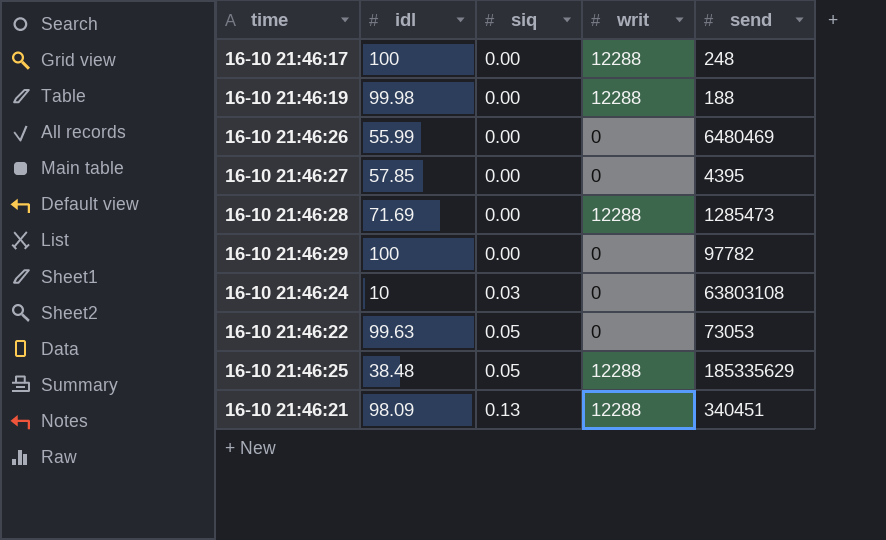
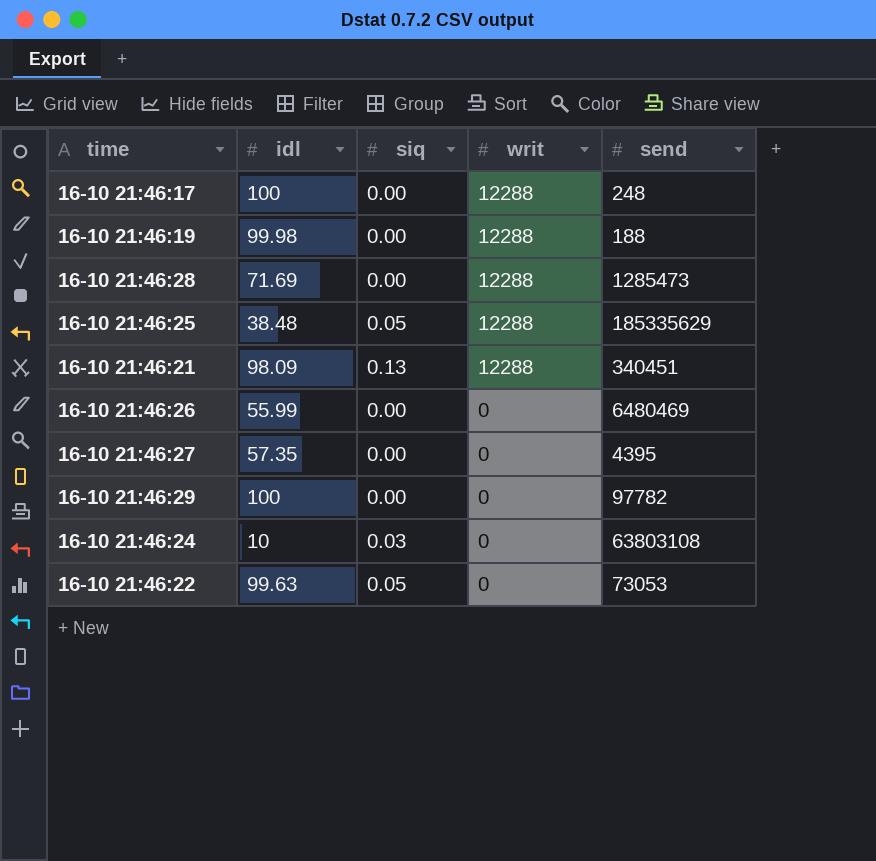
row order: siq ascending -> writ descending
16-10 21:46:27 | idl: 57.85 -> 57.35

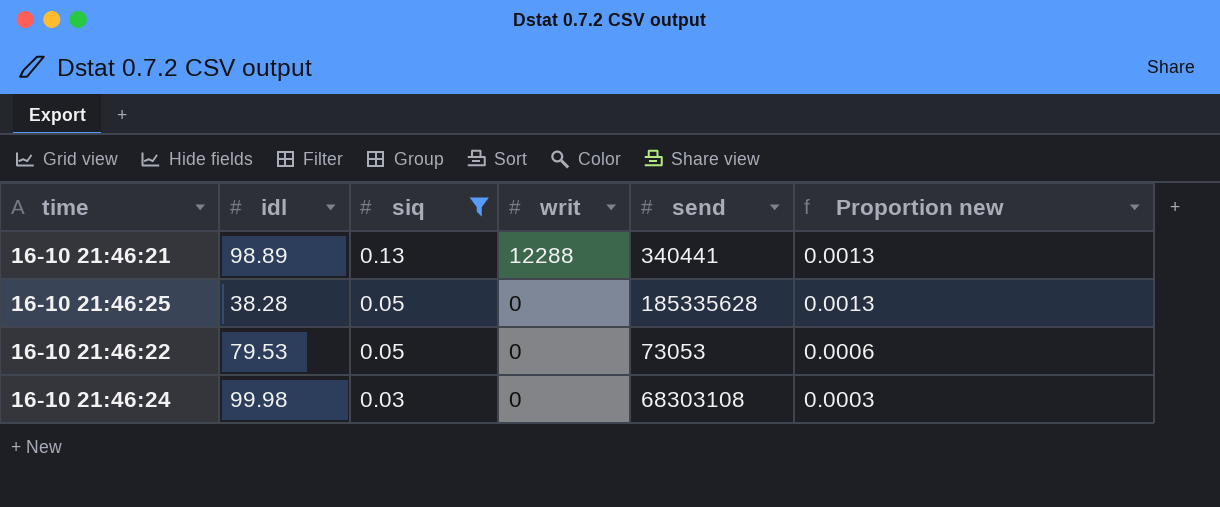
filter: none -> siq != 0.00
row order: writ descending -> siq descending
column Proportion new | formula: none -> [siq] / [idl]
16-10 21:46:21 | idl: 98.09 -> 98.89
16-10 21:46:21 | send: 340451 -> 340441
16-10 21:46:25 | idl: 38.48 -> 38.28
16-10 21:46:25 | writ: 12288 -> 0
16-10 21:46:25 | send: 185335629 -> 185335628
16-10 21:46:22 | idl: 99.63 -> 79.53
16-10 21:46:24 | idl: 10 -> 99.98
16-10 21:46:24 | send: 63803108 -> 68303108

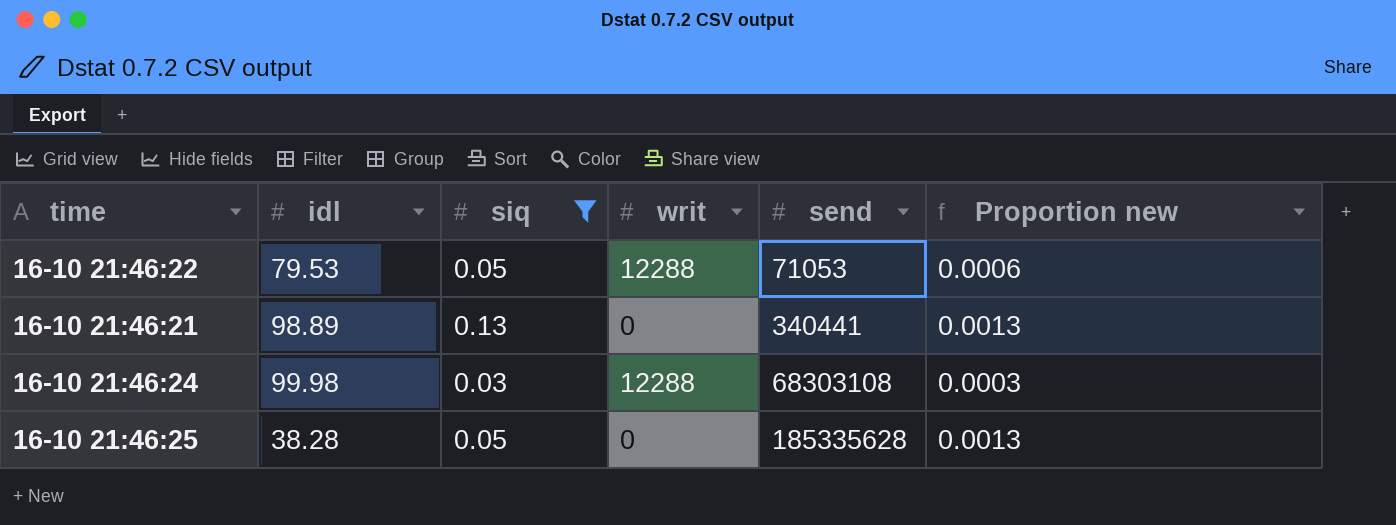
row order: siq descending -> send ascending
16-10 21:46:22 | writ: 0 -> 12288
16-10 21:46:22 | send: 73053 -> 71053
16-10 21:46:21 | writ: 12288 -> 0
16-10 21:46:24 | writ: 0 -> 12288

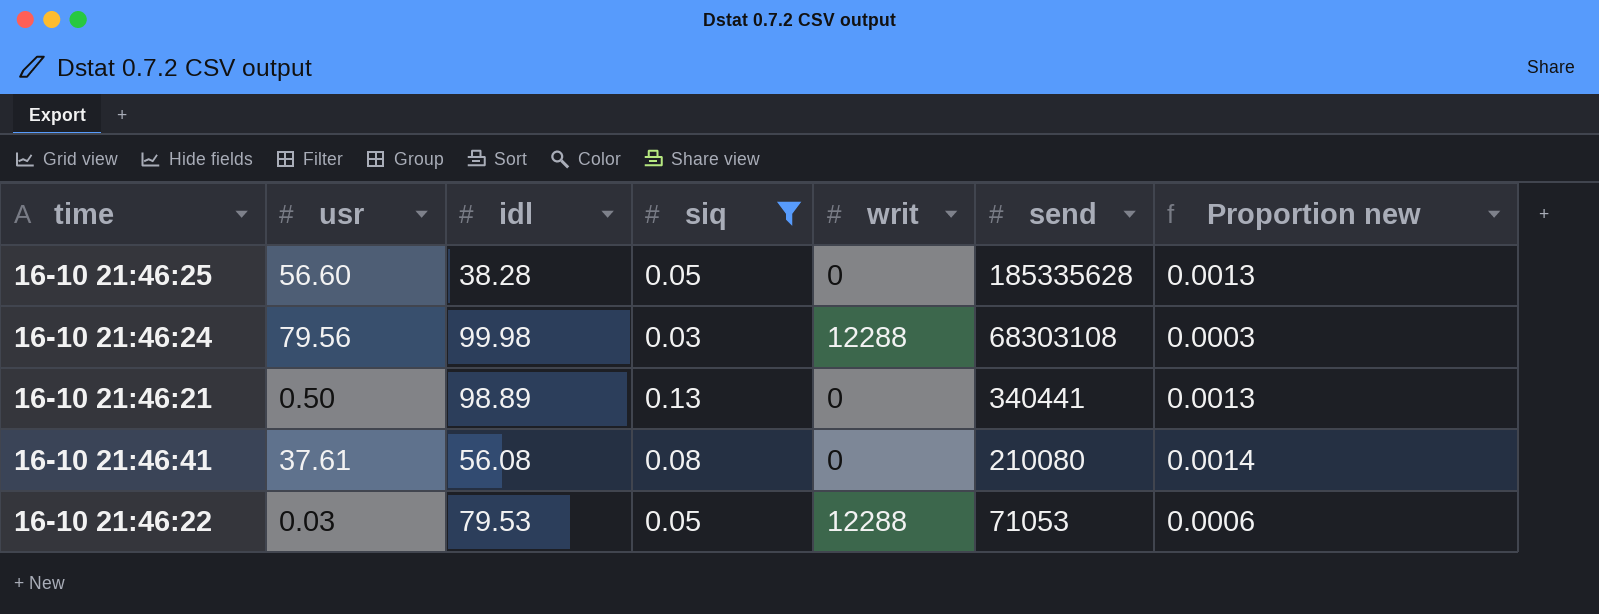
row order: send ascending -> send descending
column usr | position: none -> 2
row 16-10 21:46:41: none -> 37.61 | 56.08 | 0.08 | 0 | 210080 | 0.0014

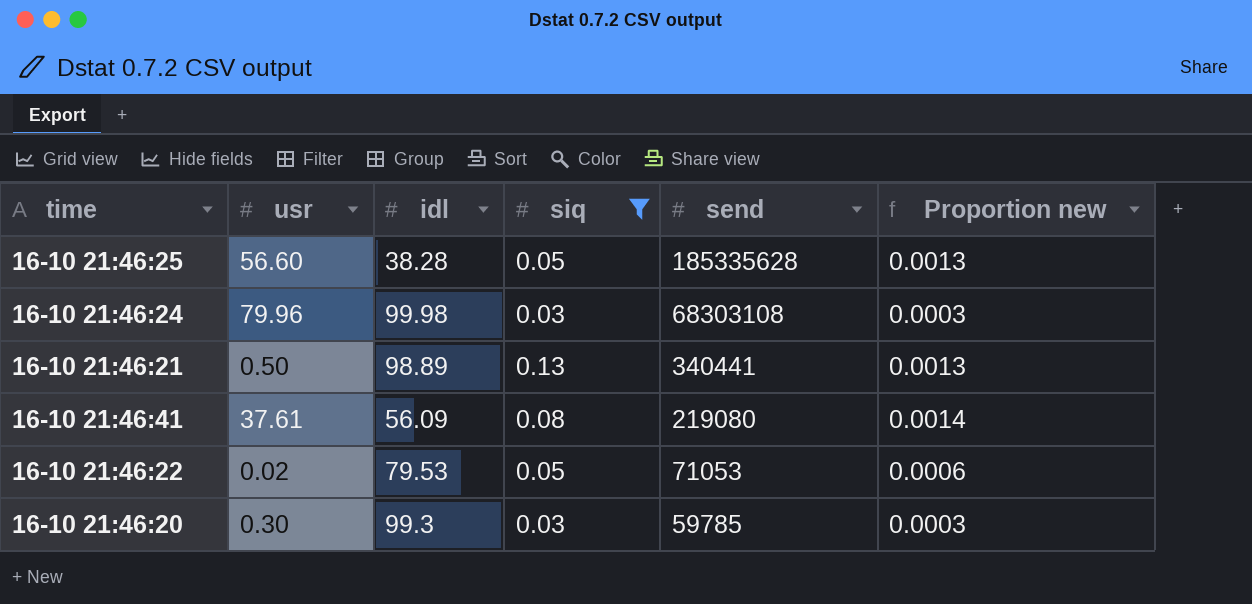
column writ | position: 5 -> none
16-10 21:46:24 | usr: 79.56 -> 79.96
16-10 21:46:41 | idl: 56.08 -> 56.09
16-10 21:46:41 | send: 210080 -> 219080
16-10 21:46:22 | usr: 0.03 -> 0.02
row 16-10 21:46:20: none -> 0.30 | 99.3 | 0.03 | 59785 | 0.0003

